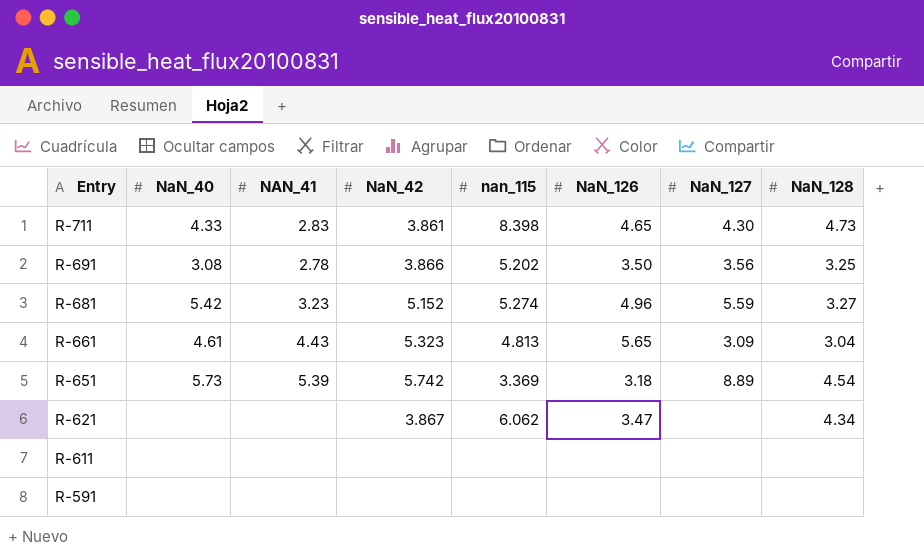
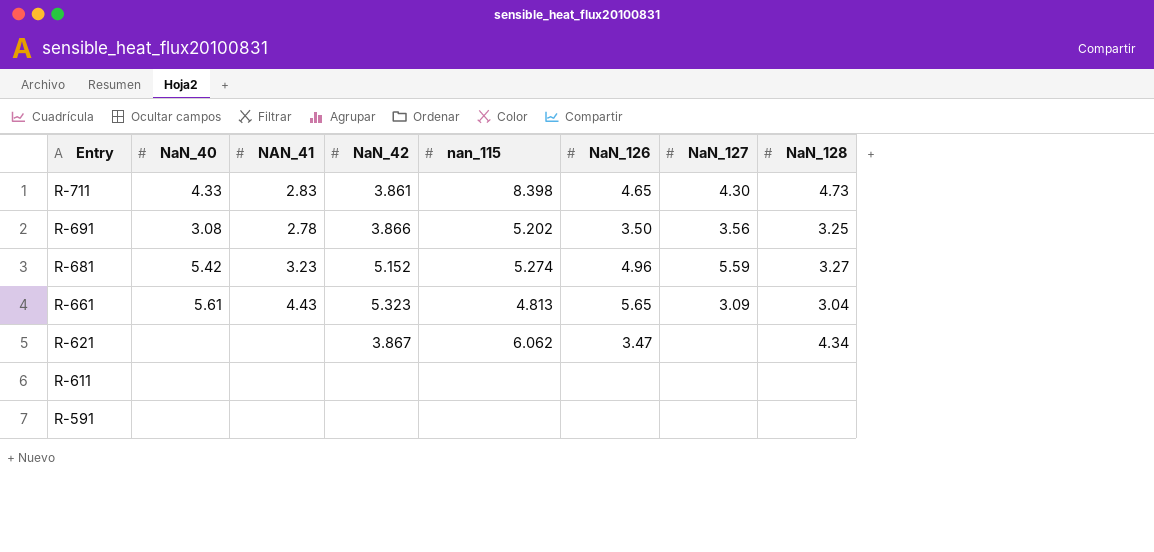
row R-651: 5.73 | 5.39 | 5.742 | 3.369 | 3.18 | 8.89 | 4.54 -> none
R-661 | NaN_40: 4.61 -> 5.61

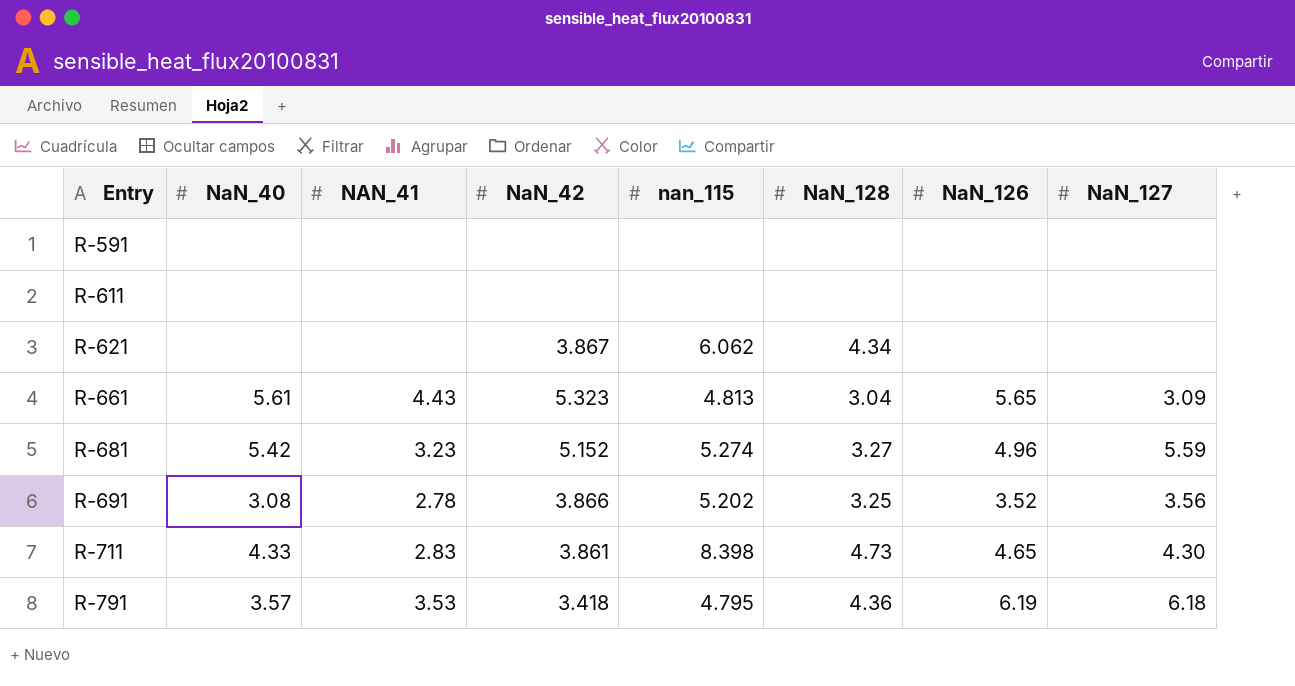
row order: Entry descending -> Entry ascending
column NaN_128 | position: 8 -> 6
R-621 | NaN_126: 3.47 -> none
R-691 | NaN_126: 3.50 -> 3.52
row R-791: none -> 3.57 | 3.53 | 3.418 | 4.795 | 4.36 | 6.19 | 6.18

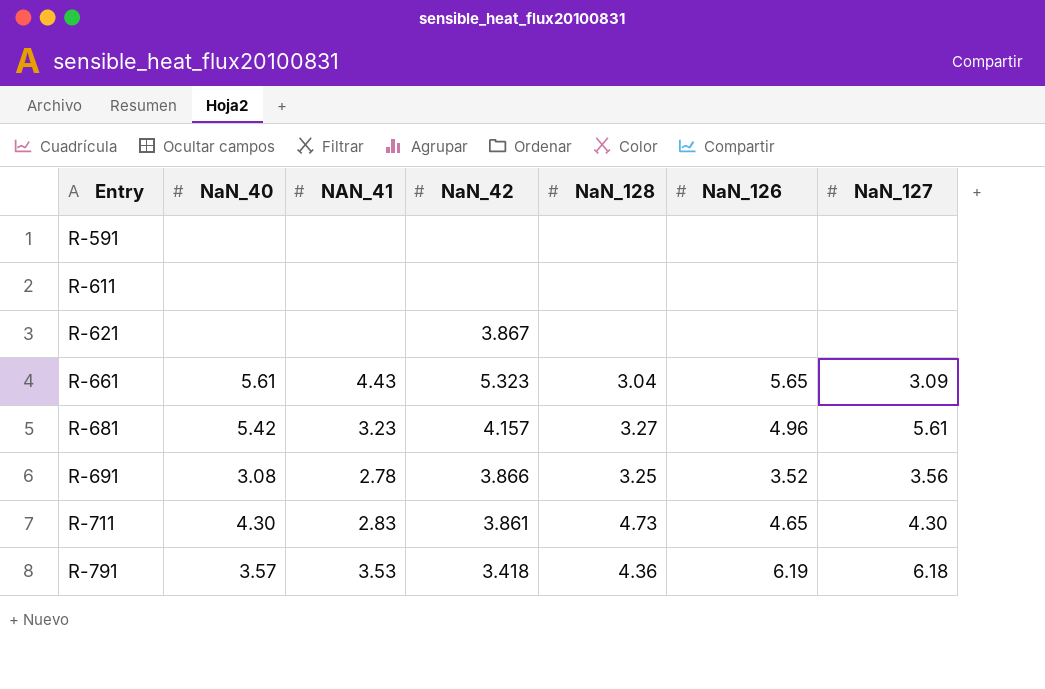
column nan_115 | position: 5 -> none
R-621 | NaN_128: 4.34 -> none
R-681 | NaN_42: 5.152 -> 4.157
R-681 | NaN_127: 5.59 -> 5.61
R-711 | NaN_40: 4.33 -> 4.30

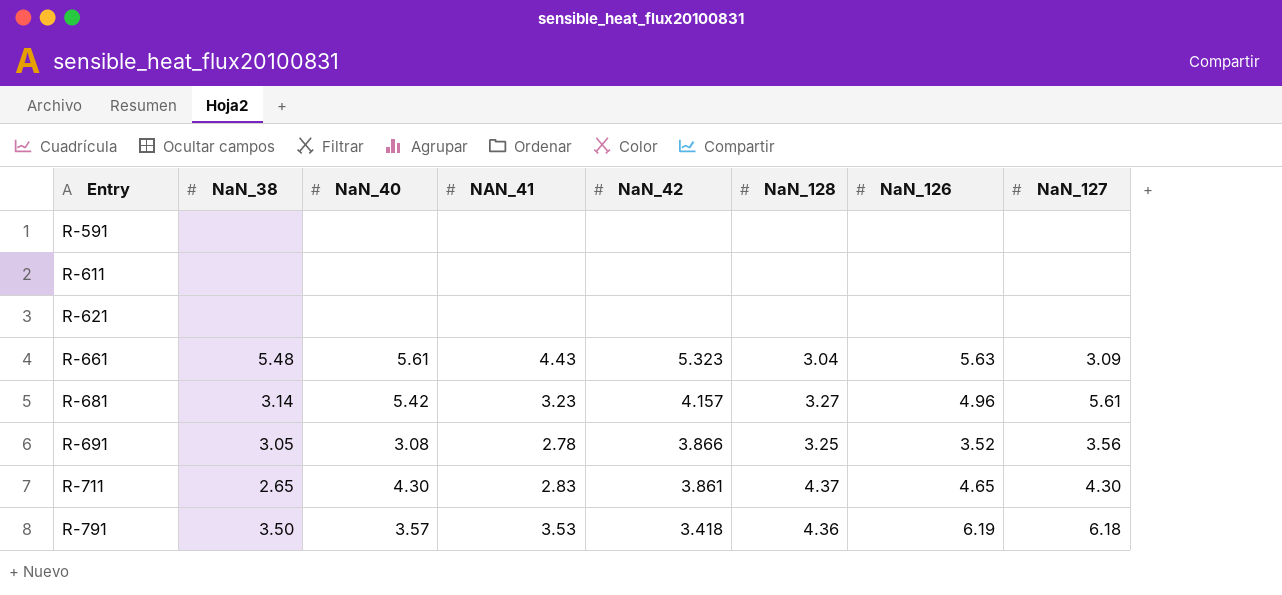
column NaN_38 | position: none -> 2
R-621 | NaN_42: 3.867 -> none
R-661 | NaN_126: 5.65 -> 5.63
R-711 | NaN_128: 4.73 -> 4.37

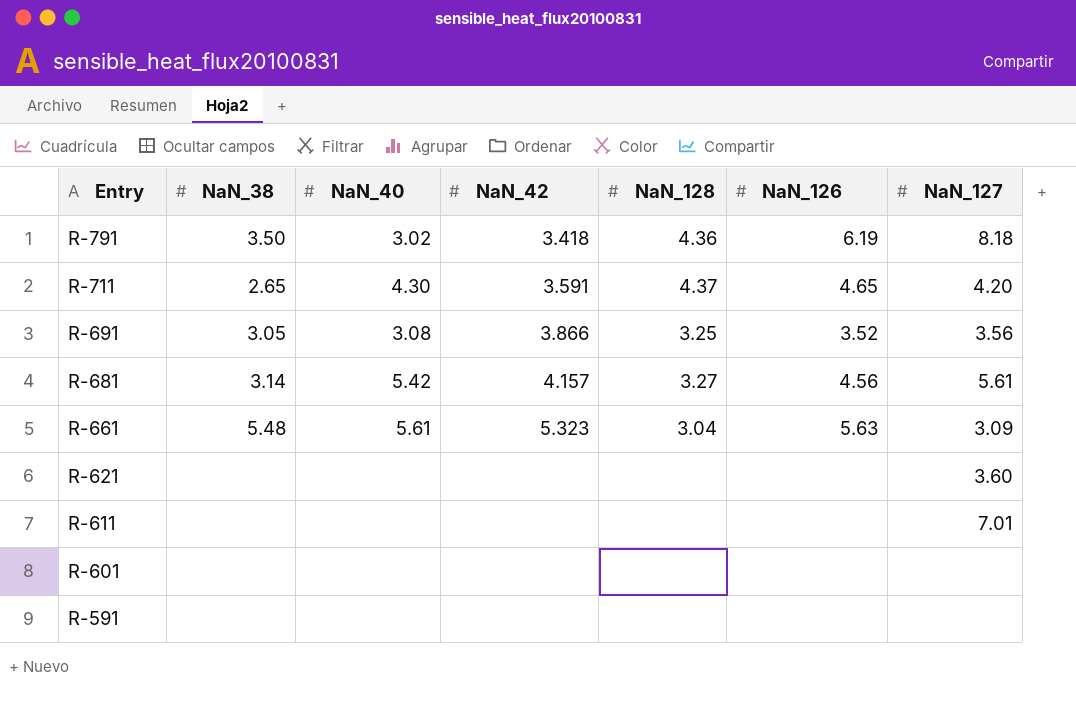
row order: Entry ascending -> Entry descending
column NAN_41 | position: 4 -> none
R-791 | NaN_40: 3.57 -> 3.02
R-791 | NaN_127: 6.18 -> 8.18
R-711 | NaN_42: 3.861 -> 3.591
R-711 | NaN_127: 4.30 -> 4.20
R-681 | NaN_126: 4.96 -> 4.56
R-621 | NaN_127: none -> 3.60
R-611 | NaN_127: none -> 7.01
row R-601: none -> none | none | none | none | none | none

